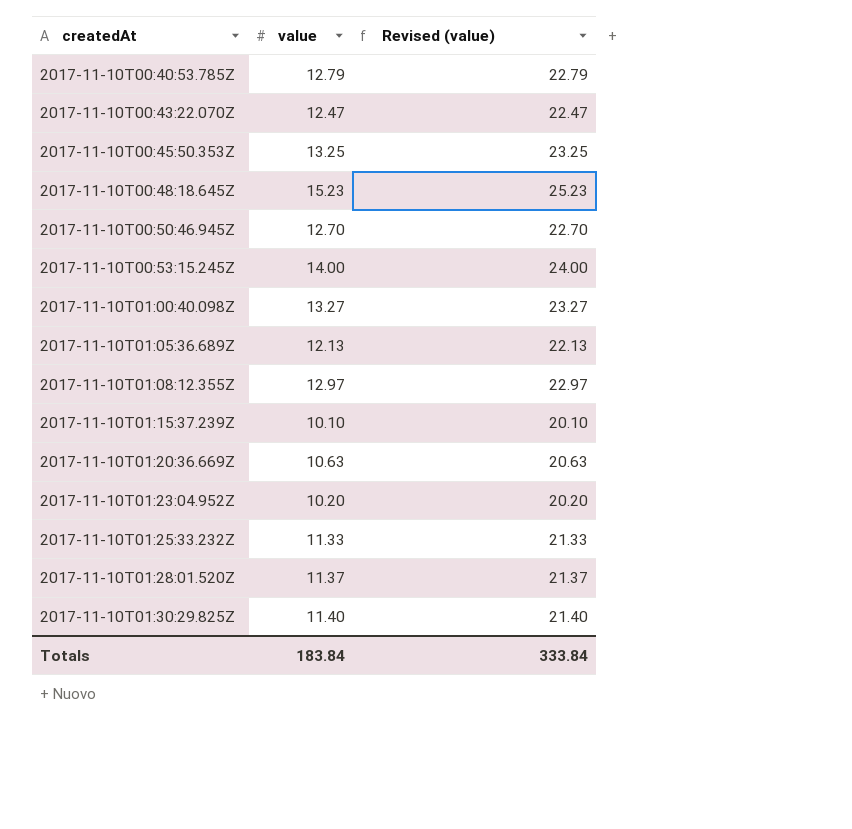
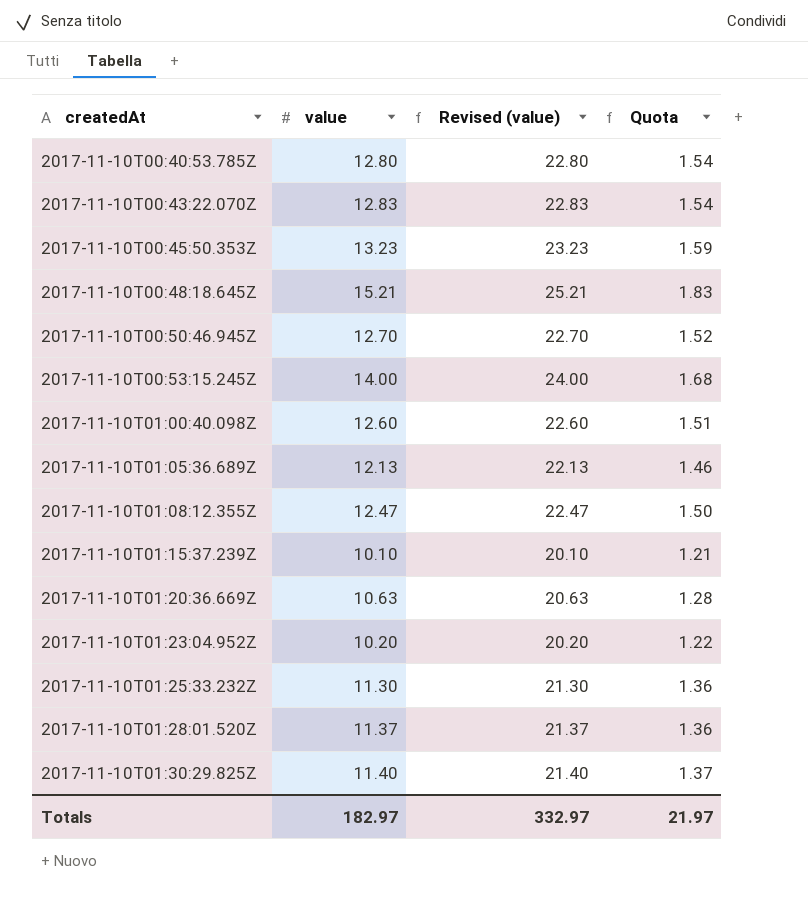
column Quota | formula: none -> [value] * 0.12
2017-11-10T00:40:53.785Z | value: 12.79 -> 12.80
2017-11-10T00:40:53.785Z | Revised (value): 22.79 -> 22.80
2017-11-10T00:43:22.070Z | value: 12.47 -> 12.83
2017-11-10T00:43:22.070Z | Revised (value): 22.47 -> 22.83
2017-11-10T00:45:50.353Z | value: 13.25 -> 13.23
2017-11-10T00:45:50.353Z | Revised (value): 23.25 -> 23.23
2017-11-10T00:48:18.645Z | value: 15.23 -> 15.21
2017-11-10T00:48:18.645Z | Revised (value): 25.23 -> 25.21
2017-11-10T01:00:40.098Z | value: 13.27 -> 12.60
2017-11-10T01:00:40.098Z | Revised (value): 23.27 -> 22.60
2017-11-10T01:08:12.355Z | value: 12.97 -> 12.47
2017-11-10T01:08:12.355Z | Revised (value): 22.97 -> 22.47
2017-11-10T01:25:33.232Z | value: 11.33 -> 11.30
2017-11-10T01:25:33.232Z | Revised (value): 21.33 -> 21.30
Totals | value: 183.84 -> 182.97
Totals | Revised (value): 333.84 -> 332.97

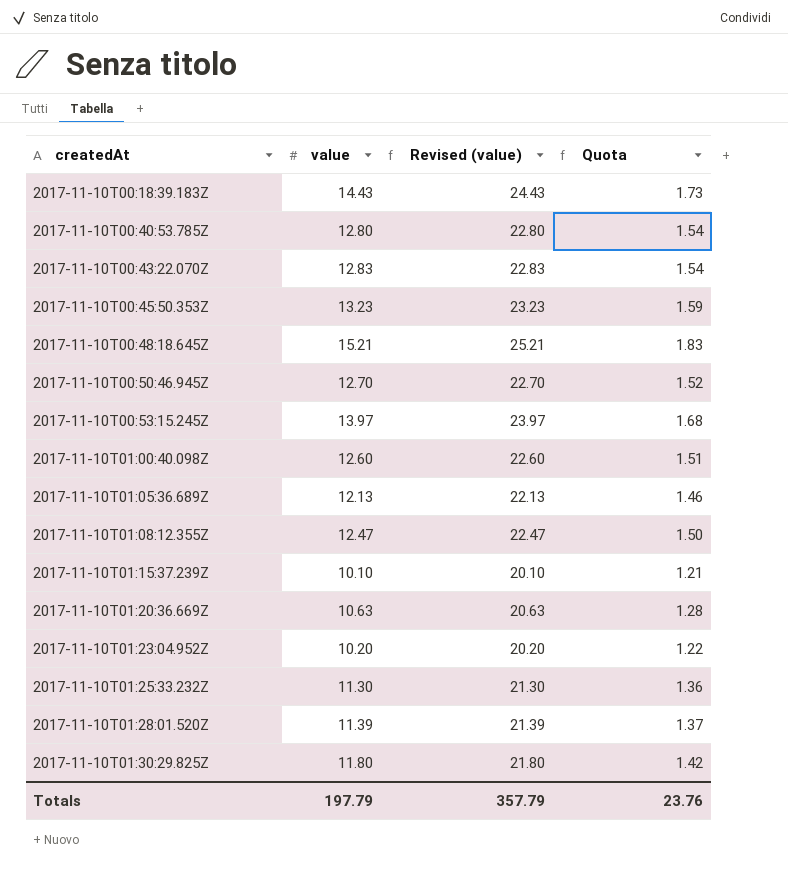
row 2017-11-10T00:18:39.183Z: none -> 14.43 | 24.43 | 1.73
2017-11-10T00:53:15.245Z | value: 14.00 -> 13.97
2017-11-10T00:53:15.245Z | Revised (value): 24.00 -> 23.97
2017-11-10T01:28:01.520Z | value: 11.37 -> 11.39
2017-11-10T01:28:01.520Z | Revised (value): 21.37 -> 21.39
2017-11-10T01:28:01.520Z | Quota: 1.36 -> 1.37
2017-11-10T01:30:29.825Z | value: 11.40 -> 11.80
2017-11-10T01:30:29.825Z | Revised (value): 21.40 -> 21.80
2017-11-10T01:30:29.825Z | Quota: 1.37 -> 1.42
Totals | value: 182.97 -> 197.79
Totals | Revised (value): 332.97 -> 357.79
Totals | Quota: 21.97 -> 23.76

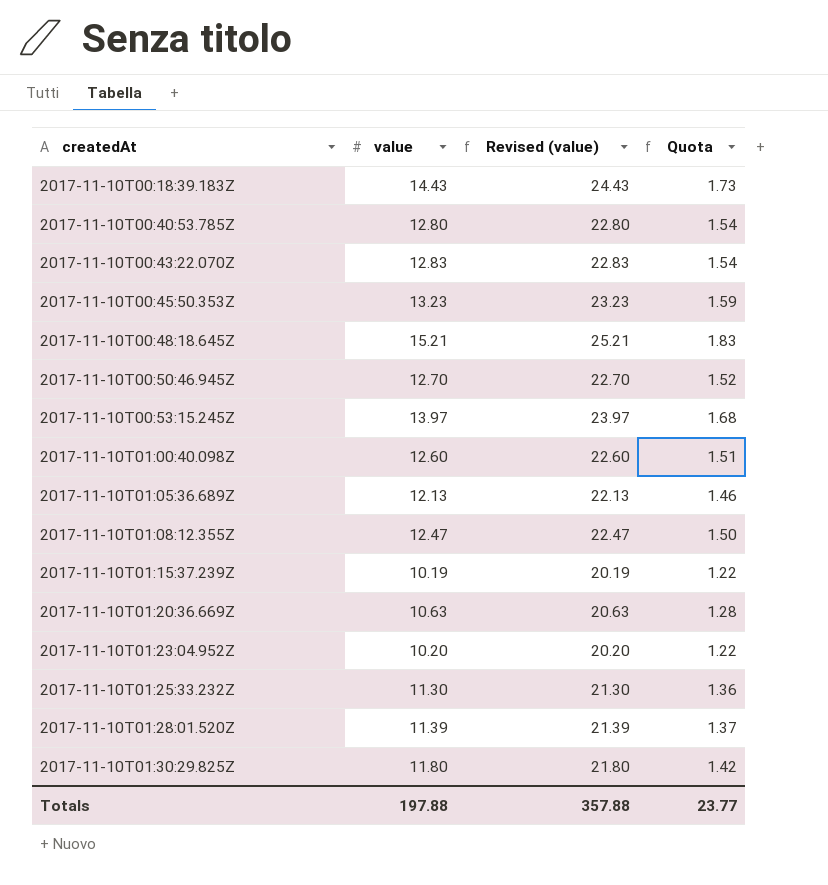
2017-11-10T01:15:37.239Z | value: 10.10 -> 10.19
2017-11-10T01:15:37.239Z | Revised (value): 20.10 -> 20.19
2017-11-10T01:15:37.239Z | Quota: 1.21 -> 1.22
Totals | value: 197.79 -> 197.88
Totals | Revised (value): 357.79 -> 357.88
Totals | Quota: 23.76 -> 23.77

